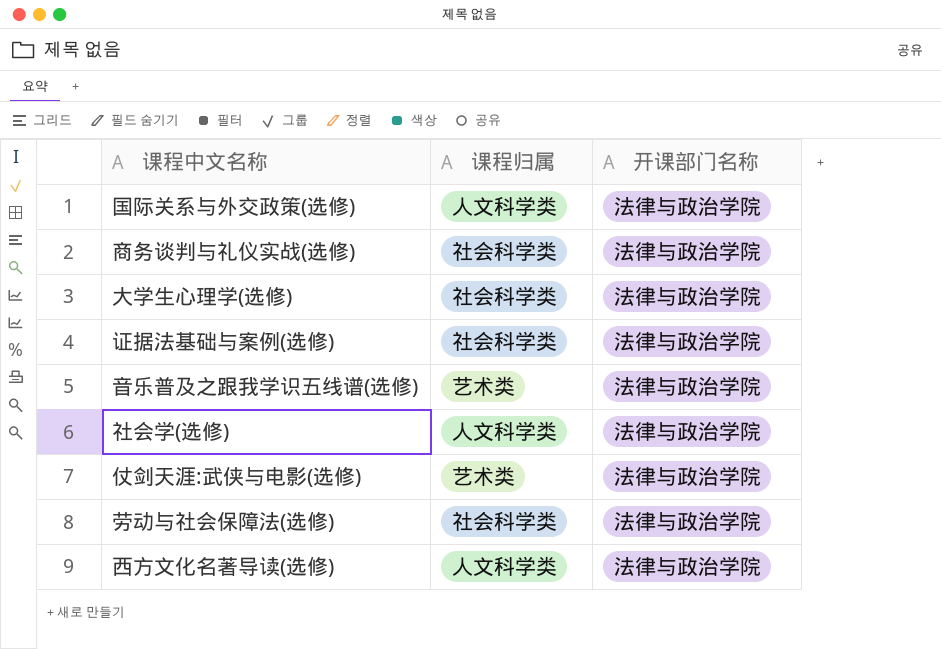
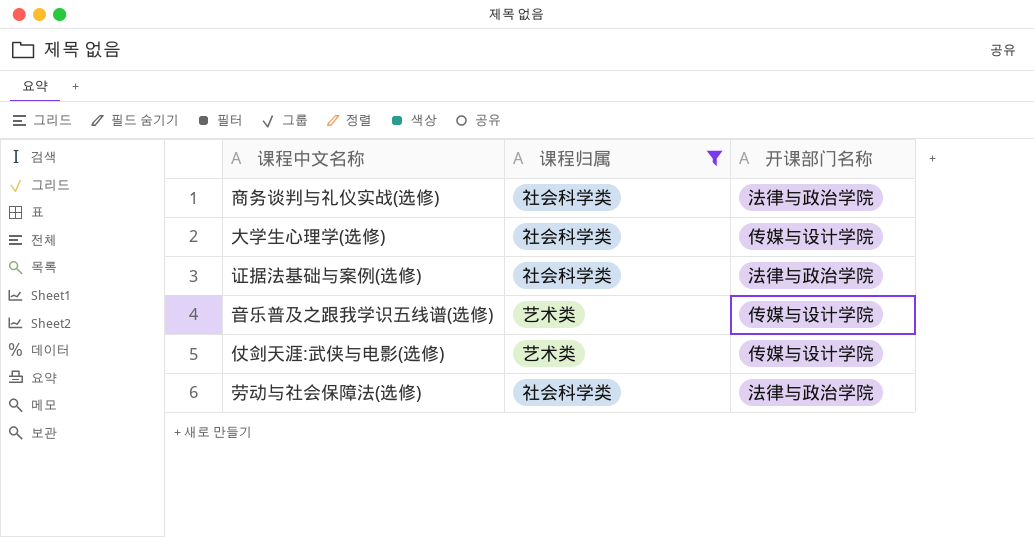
filter: none -> 课程归属 != 人文科学类
大学生心理学(选修) | 开课部门名称: 法律与政治学院 -> 传媒与设计学院
音乐普及之跟我学识五线谱(选修) | 开课部门名称: 法律与政治学院 -> 传媒与设计学院
仗剑天涯:武侠与电影(选修) | 开课部门名称: 法律与政治学院 -> 传媒与设计学院

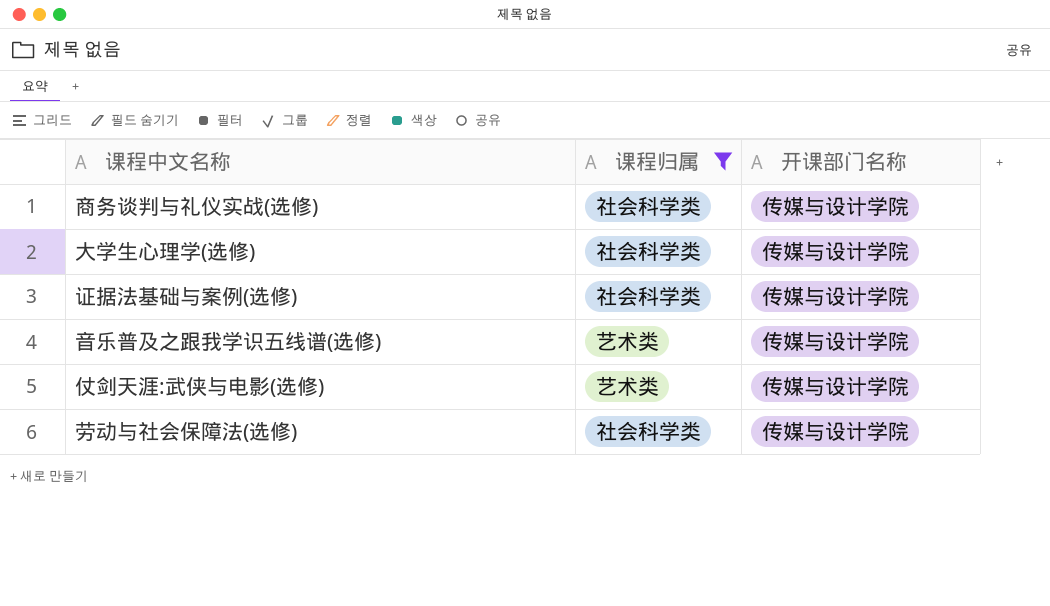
商务谈判与礼仪实战(选修) | 开课部门名称: 法律与政治学院 -> 传媒与设计学院
证据法基础与案例(选修) | 开课部门名称: 法律与政治学院 -> 传媒与设计学院
劳动与社会保障法(选修) | 开课部门名称: 法律与政治学院 -> 传媒与设计学院

